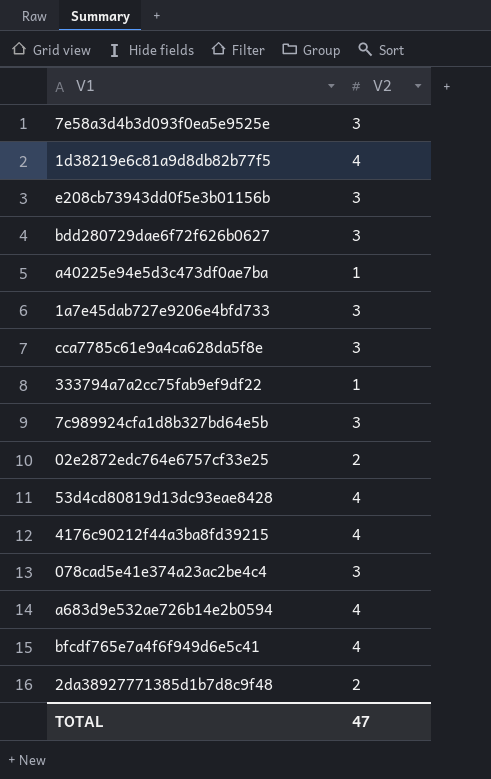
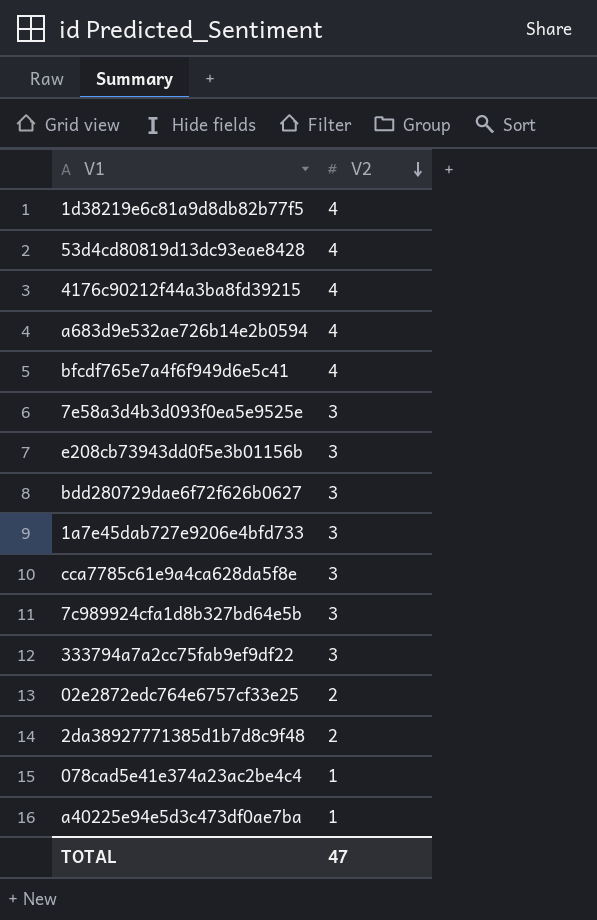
row order: none -> V2 descending
333794a7a2cc75fab9ef9df22 | V2: 1 -> 3
078cad5e41e374a23ac2be4c4 | V2: 3 -> 1

